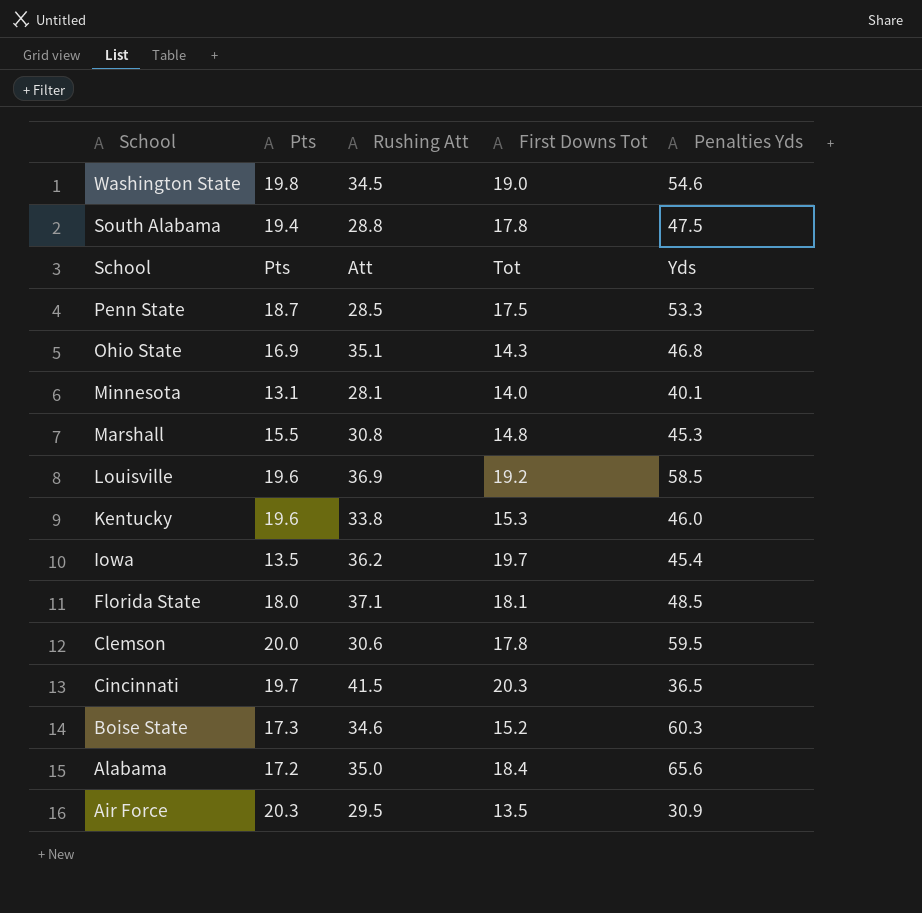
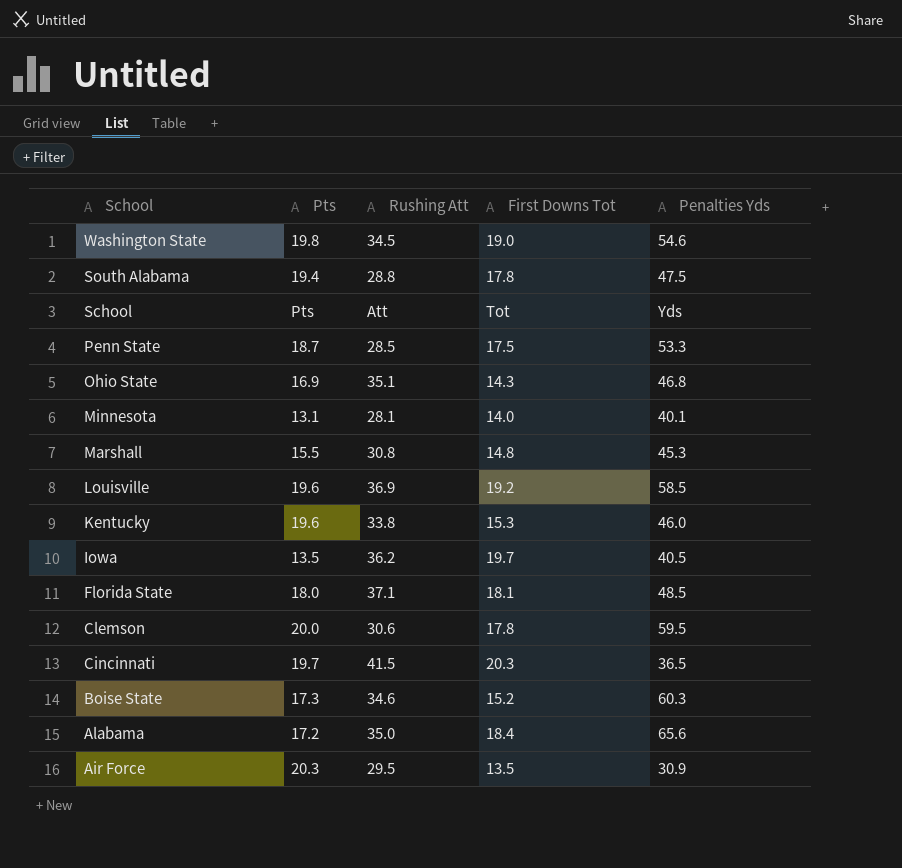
Iowa | Penalties Yds: 45.4 -> 40.5

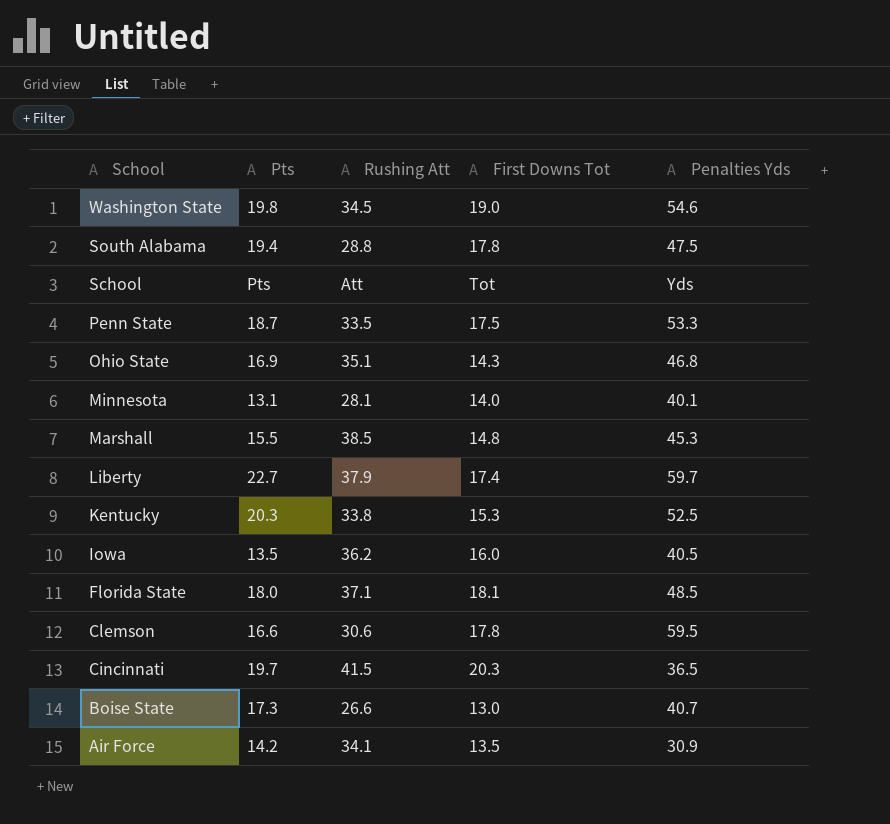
row Louisville: 19.6 | 36.9 | 19.2 | 58.5 -> none
row Alabama: 17.2 | 35.0 | 18.4 | 65.6 -> none
Penn State | Rushing Att: 28.5 -> 33.5
Marshall | Rushing Att: 30.8 -> 38.5
row Liberty: none -> 22.7 | 37.9 | 17.4 | 59.7
Kentucky | Pts: 19.6 -> 20.3
Kentucky | Penalties Yds: 46.0 -> 52.5
Iowa | First Downs Tot: 19.7 -> 16.0
Clemson | Pts: 20.0 -> 16.6
Boise State | Rushing Att: 34.6 -> 26.6
Boise State | First Downs Tot: 15.2 -> 13.0
Boise State | Penalties Yds: 60.3 -> 40.7
Air Force | Pts: 20.3 -> 14.2
Air Force | Rushing Att: 29.5 -> 34.1

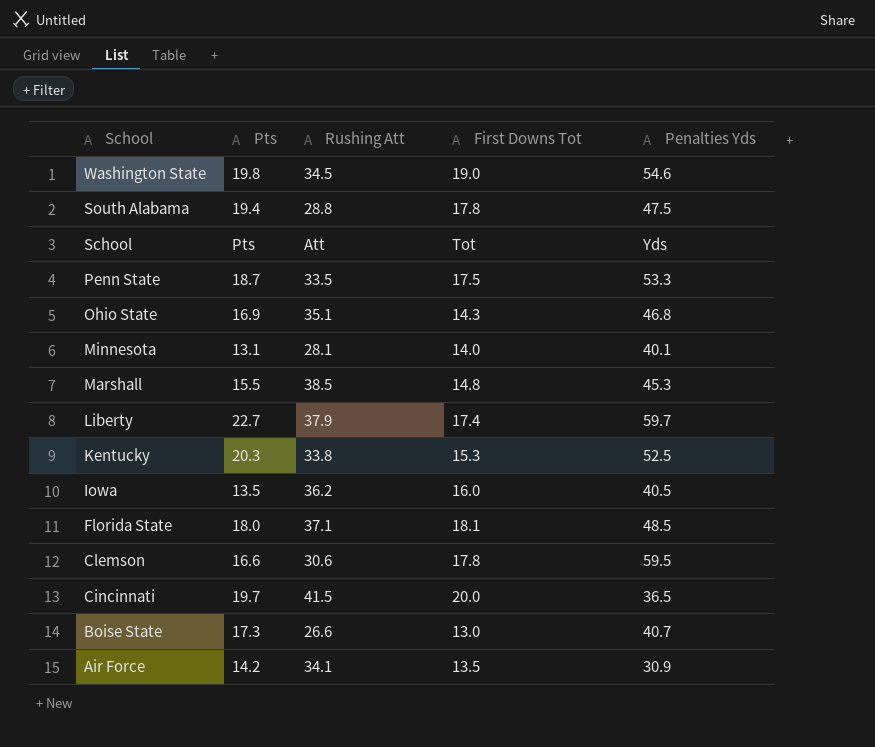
Cincinnati | First Downs Tot: 20.3 -> 20.0

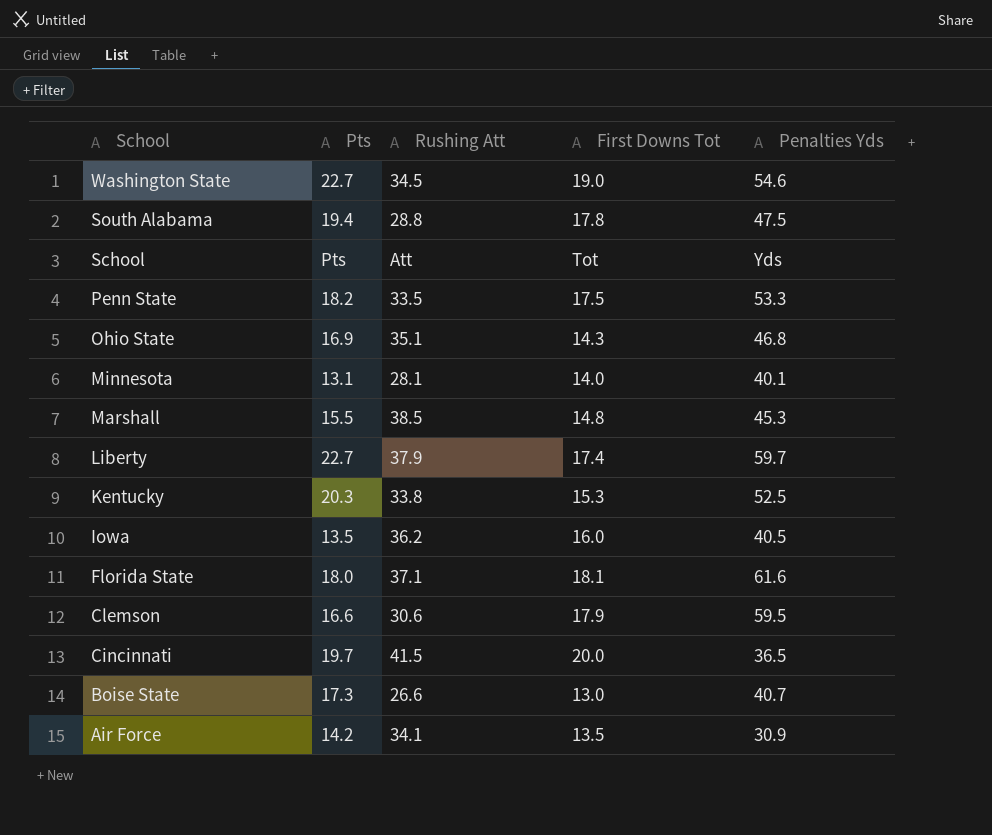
Washington State | Pts: 19.8 -> 22.7
Penn State | Pts: 18.7 -> 18.2
Florida State | Penalties Yds: 48.5 -> 61.6
Clemson | First Downs Tot: 17.8 -> 17.9

